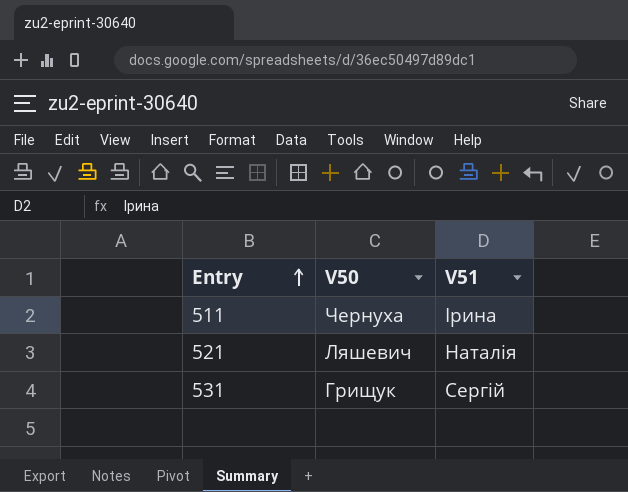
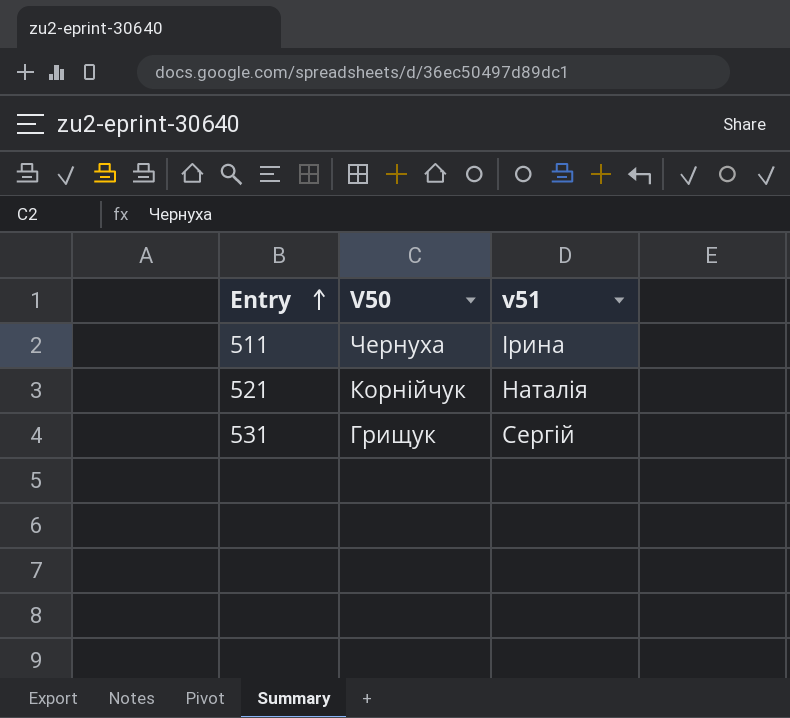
column name: V51 -> v51
521 | V50: Ляшевич -> Корнійчук

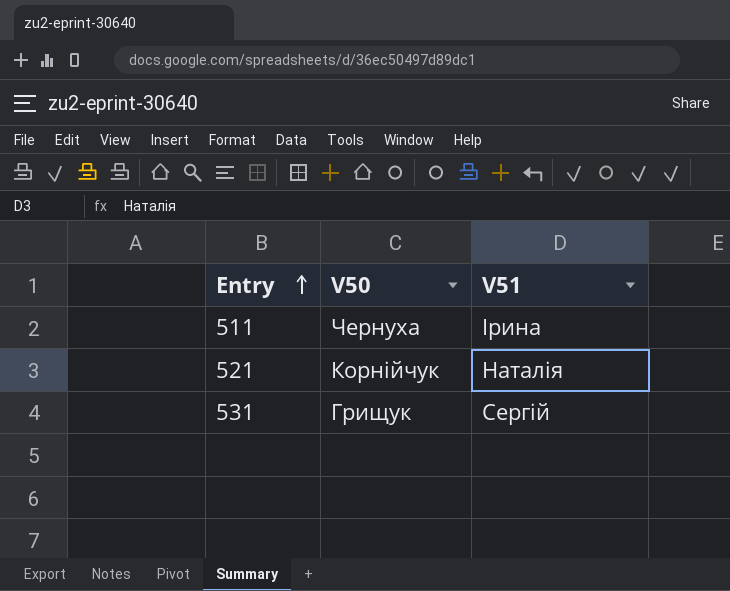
column name: v51 -> V51

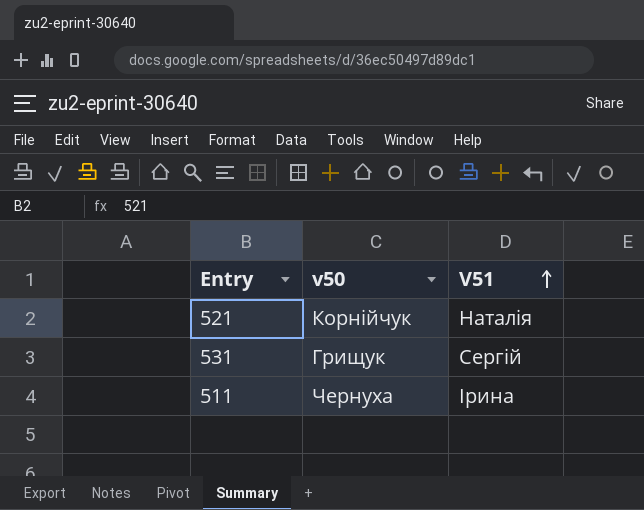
row order: Entry ascending -> V51 ascending
column name: V50 -> v50

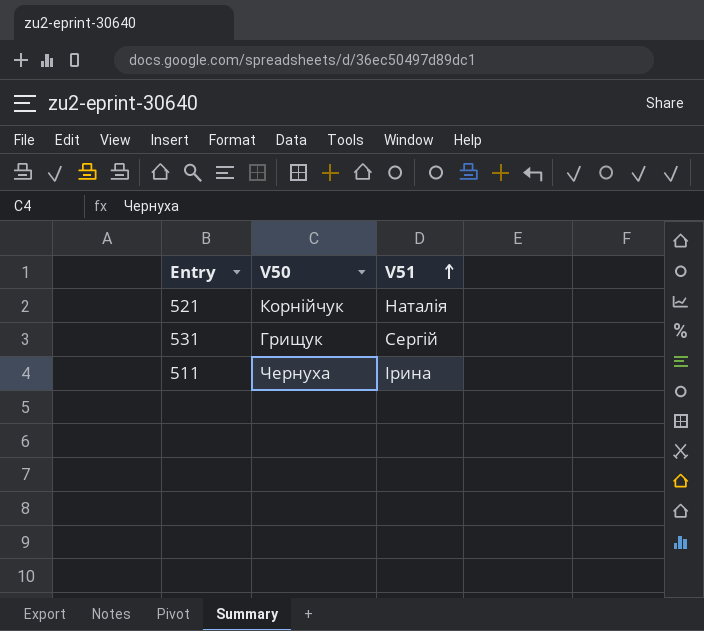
column name: v50 -> V50

